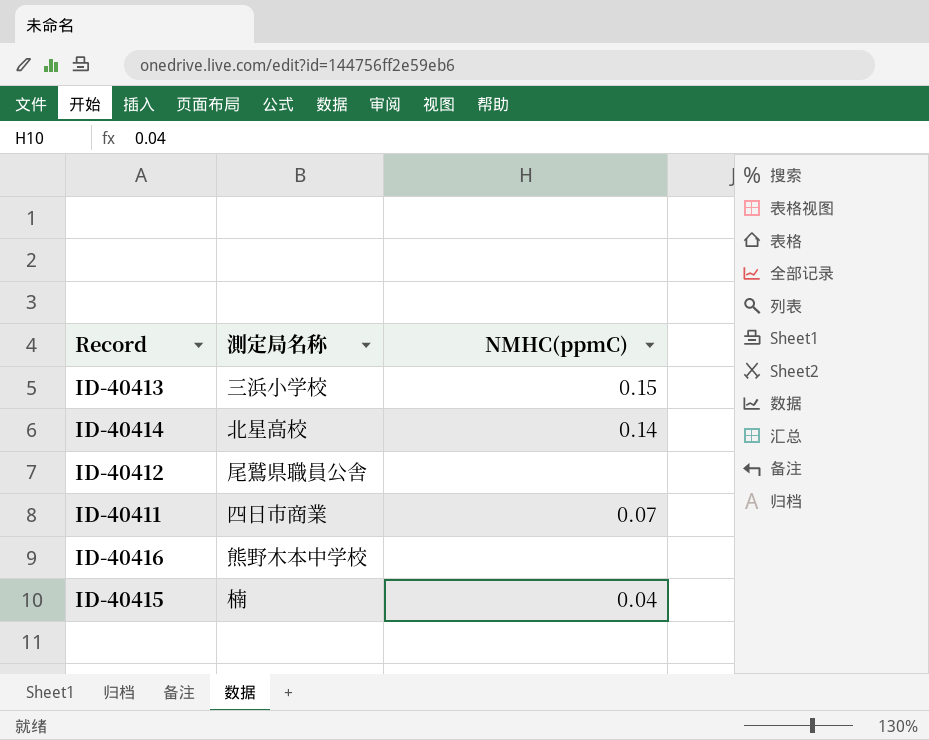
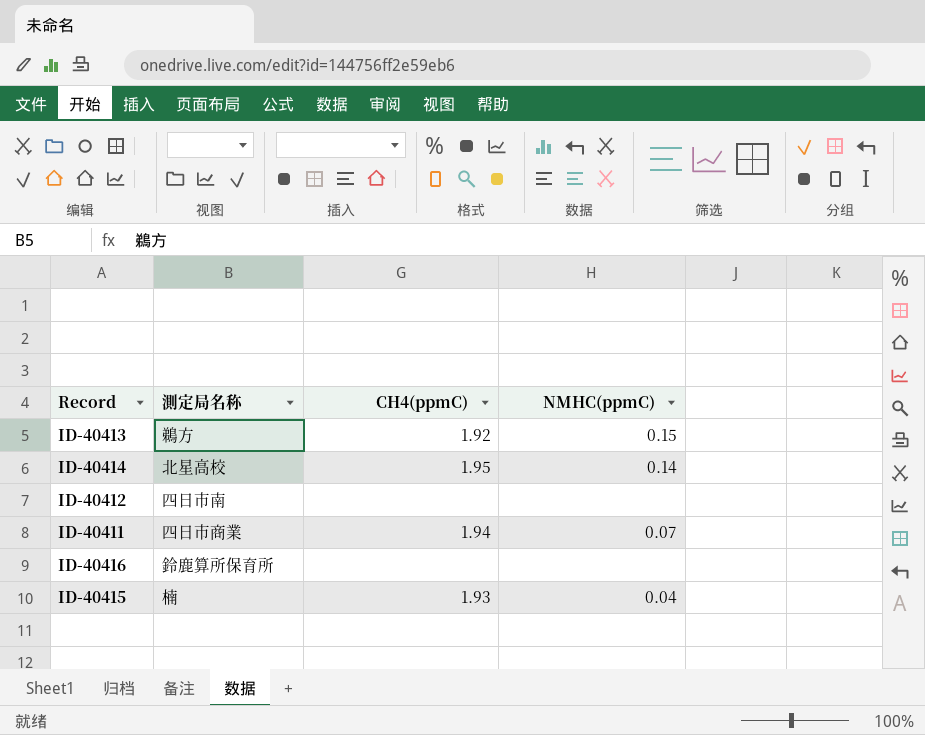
column CH4(ppmC) | position: none -> 3
ID-40413 | 測定局名称: 三浜小学校 -> 鵜方
ID-40412 | 測定局名称: 尾鷲県職員公舎 -> 四日市南
ID-40416 | 測定局名称: 熊野木本中学校 -> 鈴鹿算所保育所

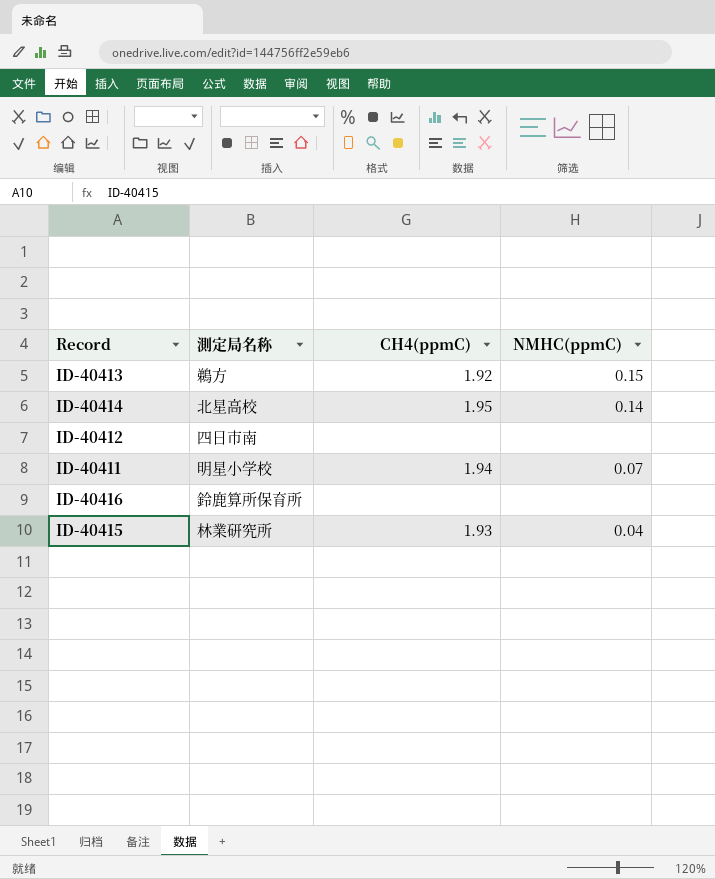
ID-40411 | 測定局名称: 四日市商業 -> 明星小学校
ID-40415 | 測定局名称: 楠 -> 林業研究所

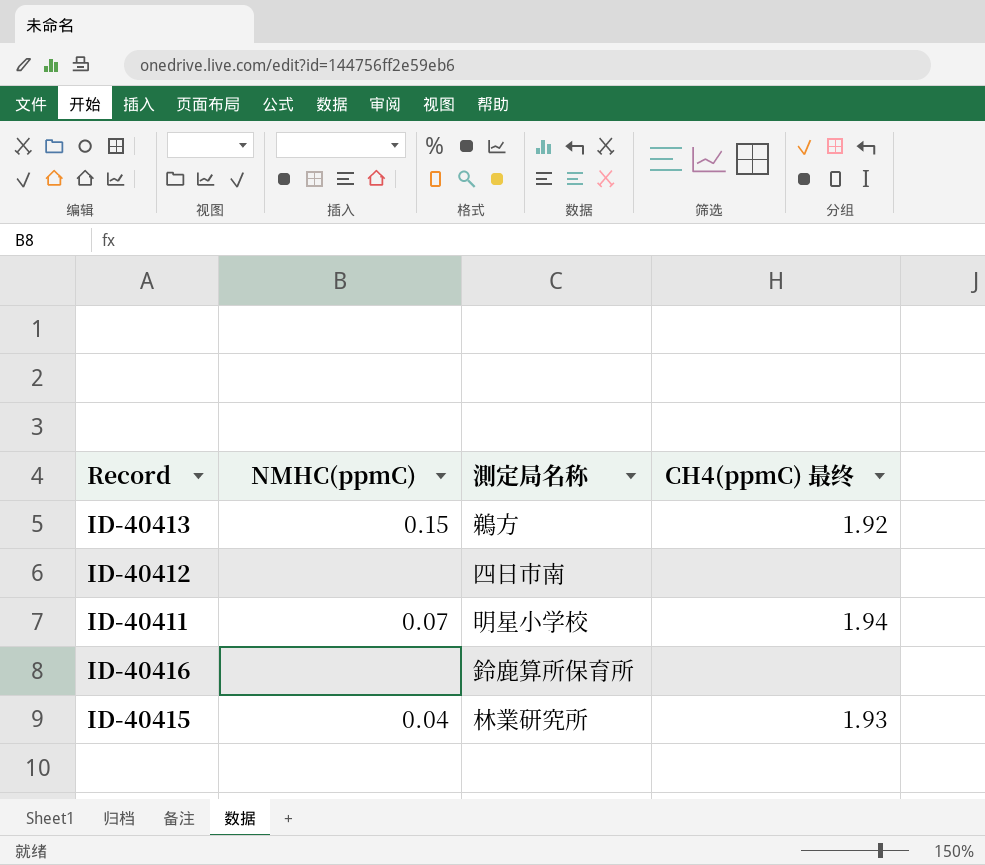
column NMHC(ppmC) | position: 4 -> 2
column name: CH4(ppmC) -> CH4(ppmC) 最终
row ID-40414: 北星高校 | 1.95 | 0.14 -> none

